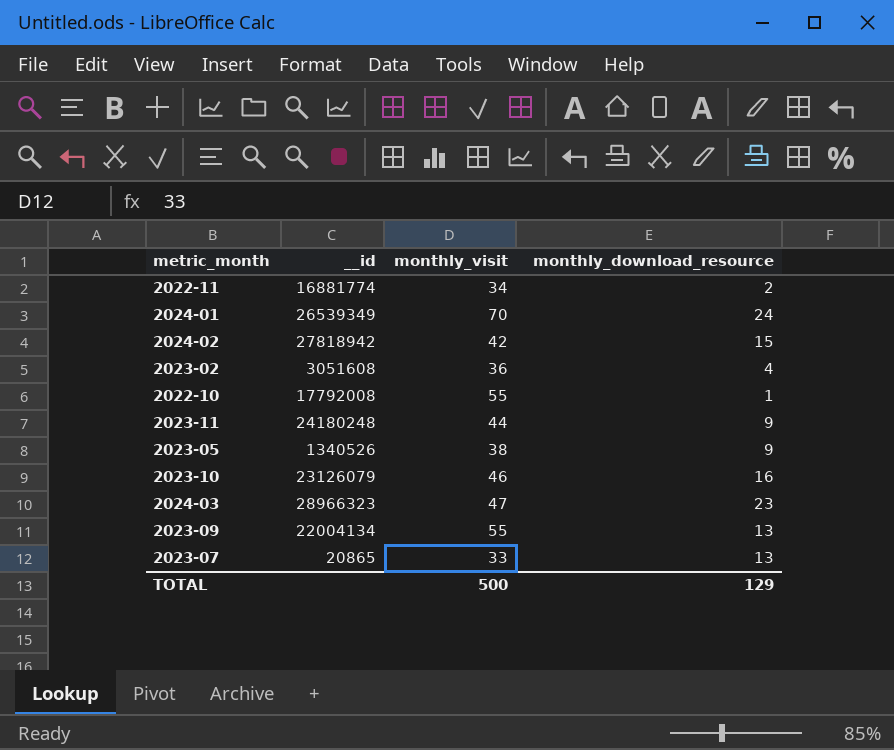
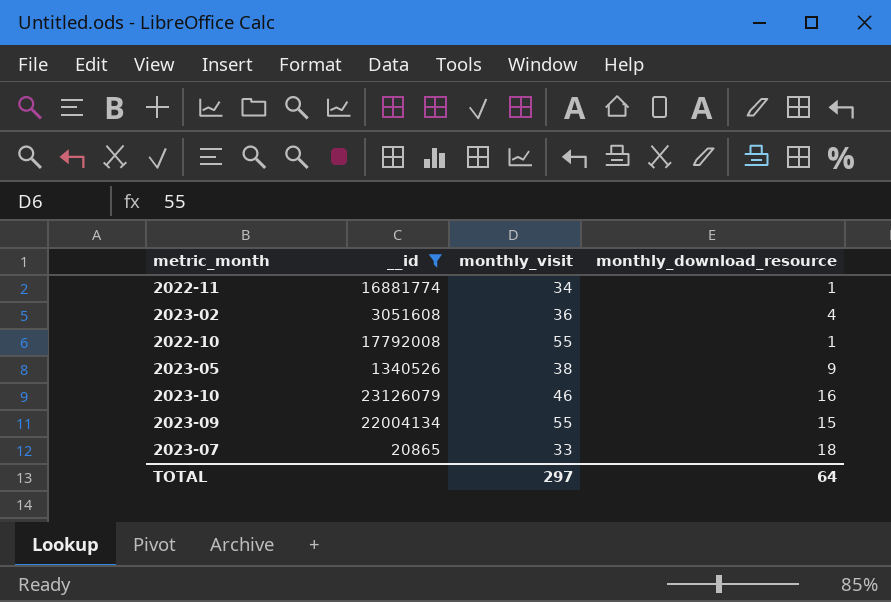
filter: none -> __id <= 23126079
2022-11 | monthly_download_resource: 2 -> 1
2023-09 | monthly_download_resource: 13 -> 15
2023-07 | monthly_download_resource: 13 -> 18
TOTAL | monthly_visit: 500 -> 297
TOTAL | monthly_download_resource: 129 -> 64

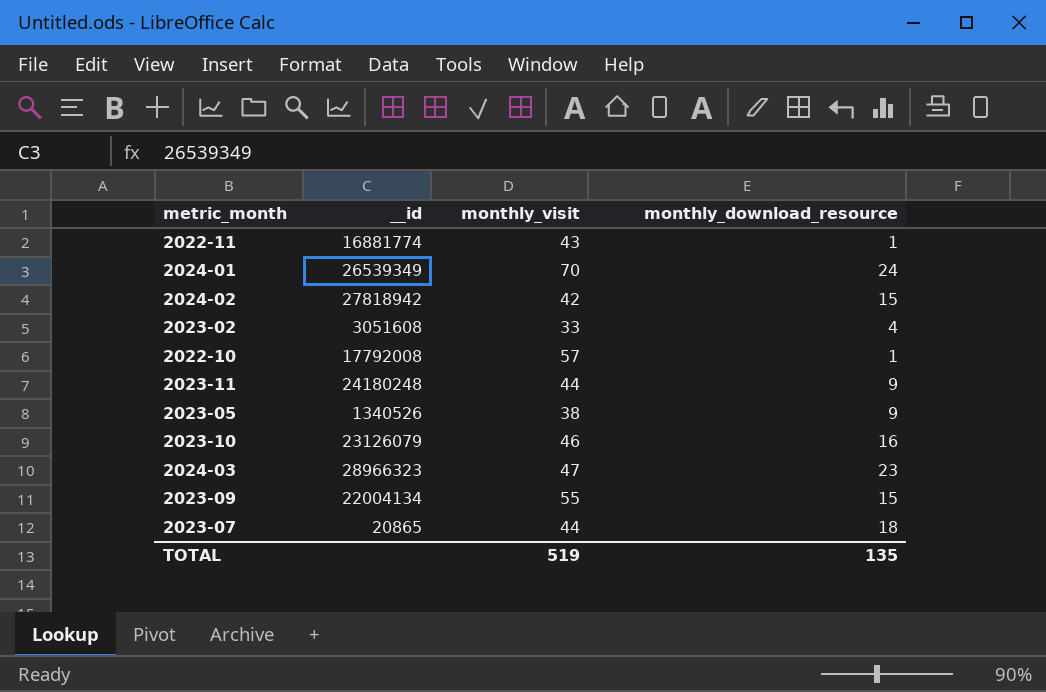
filter: __id <= 23126079 -> none
2022-11 | monthly_visit: 34 -> 43
2023-02 | monthly_visit: 36 -> 33
2022-10 | monthly_visit: 55 -> 57
2023-07 | monthly_visit: 33 -> 44
TOTAL | monthly_visit: 297 -> 519
TOTAL | monthly_download_resource: 64 -> 135

